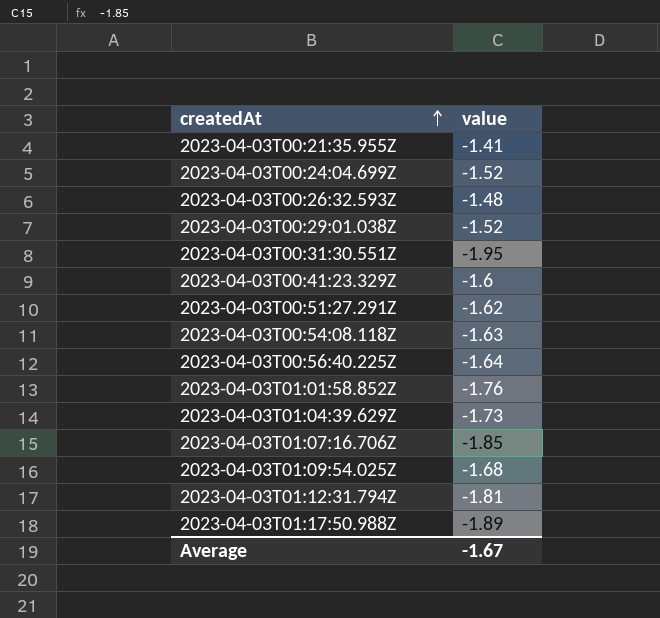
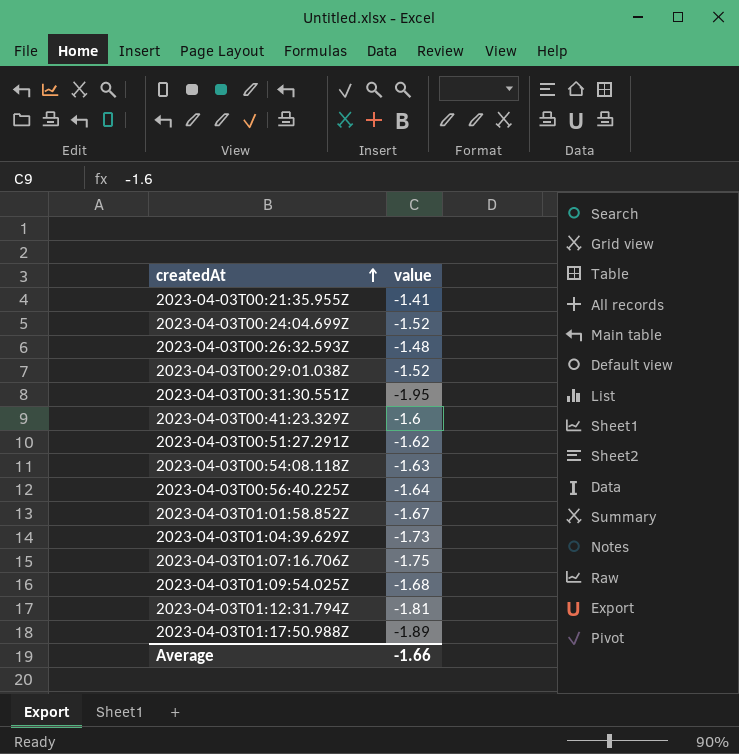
2023-04-03T01:01:58.852Z | value: -1.76 -> -1.67
2023-04-03T01:07:16.706Z | value: -1.85 -> -1.75
Average | value: -1.67 -> -1.66

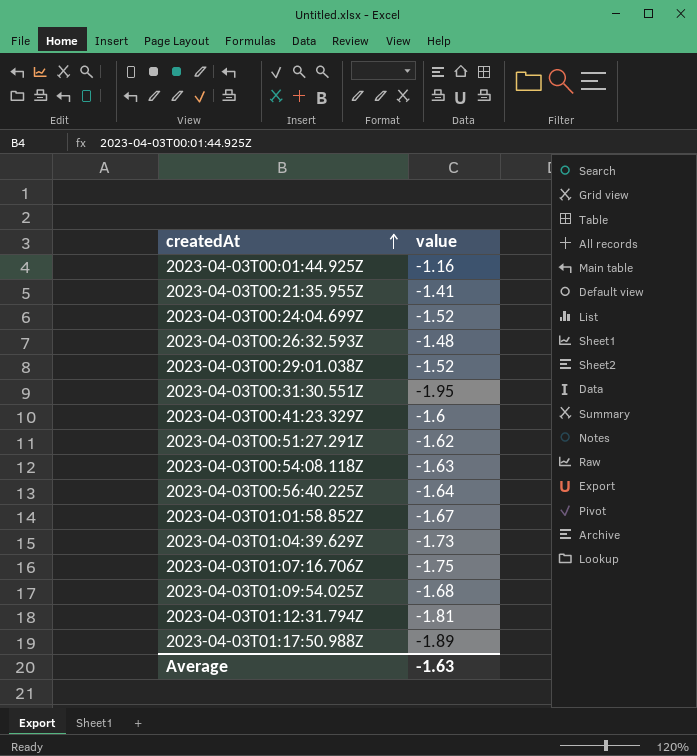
row 2023-04-03T00:01:44.925Z: none -> -1.16
Average | value: -1.66 -> -1.63

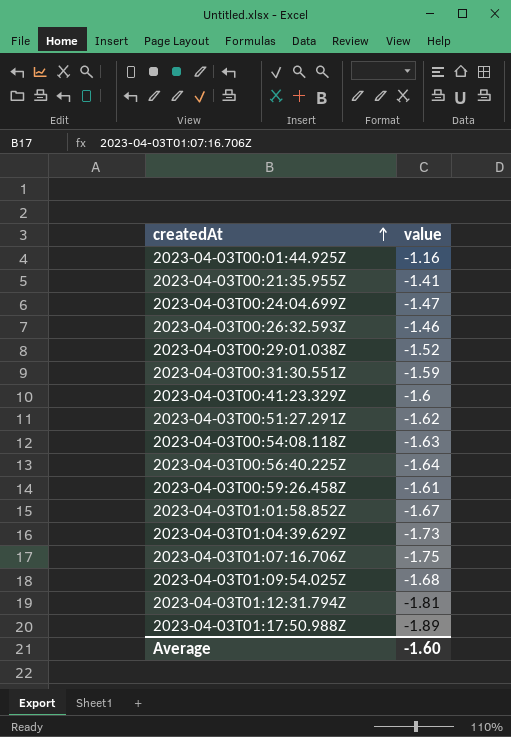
2023-04-03T00:24:04.699Z | value: -1.52 -> -1.47
2023-04-03T00:26:32.593Z | value: -1.48 -> -1.46
2023-04-03T00:31:30.551Z | value: -1.95 -> -1.59
row 2023-04-03T00:59:26.458Z: none -> -1.61
Average | value: -1.63 -> -1.60

